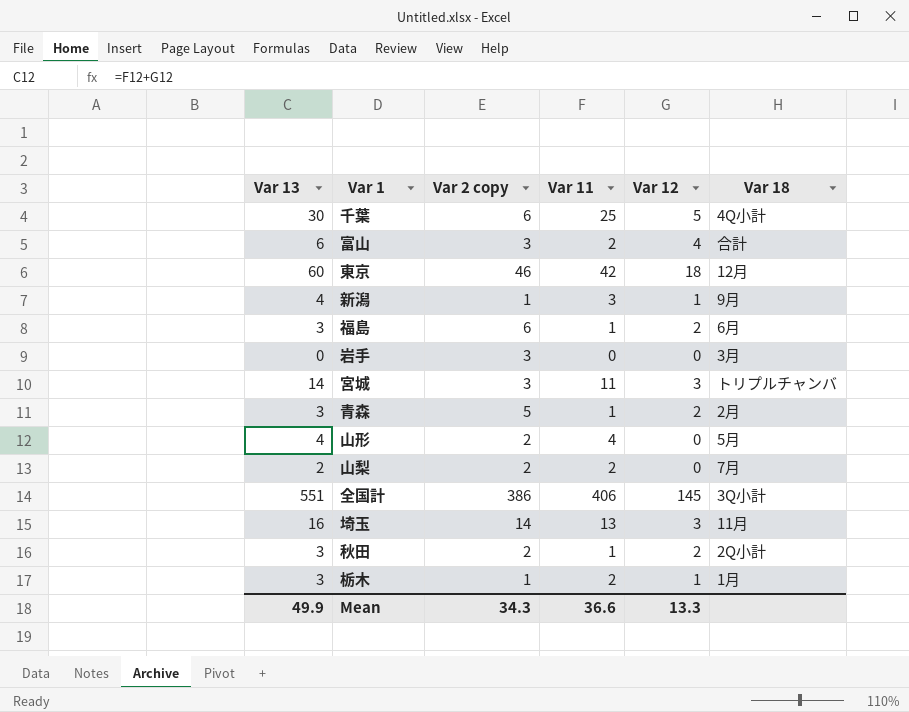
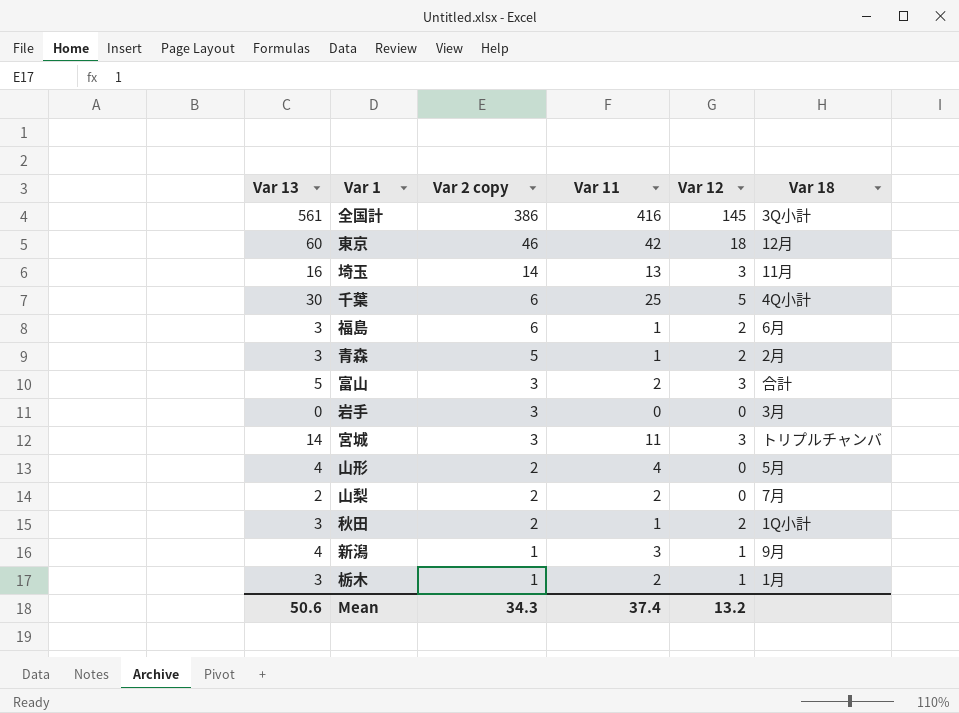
row order: none -> Var 2 copy descending
全国計 | Var 13: 551 -> 561
全国計 | Var 11: 406 -> 416
富山 | Var 13: 6 -> 5
富山 | Var 12: 4 -> 3
秋田 | Var 18: 2Q小計 -> 1Q小計
Mean | Var 13: 49.9 -> 50.6
Mean | Var 11: 36.6 -> 37.4
Mean | Var 12: 13.3 -> 13.2

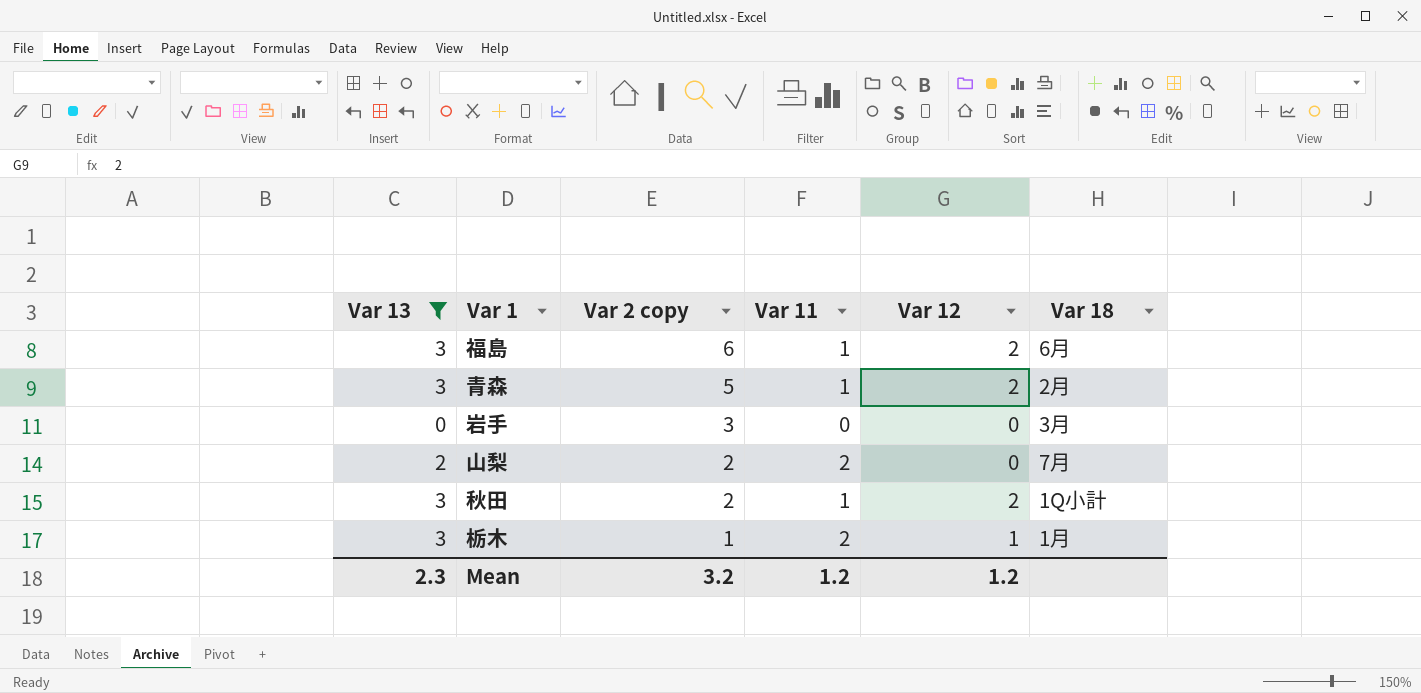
filter: none -> Var 13 <= 3
Mean | Var 13: 50.6 -> 2.3
Mean | Var 2 copy: 34.3 -> 3.2
Mean | Var 11: 37.4 -> 1.2
Mean | Var 12: 13.2 -> 1.2

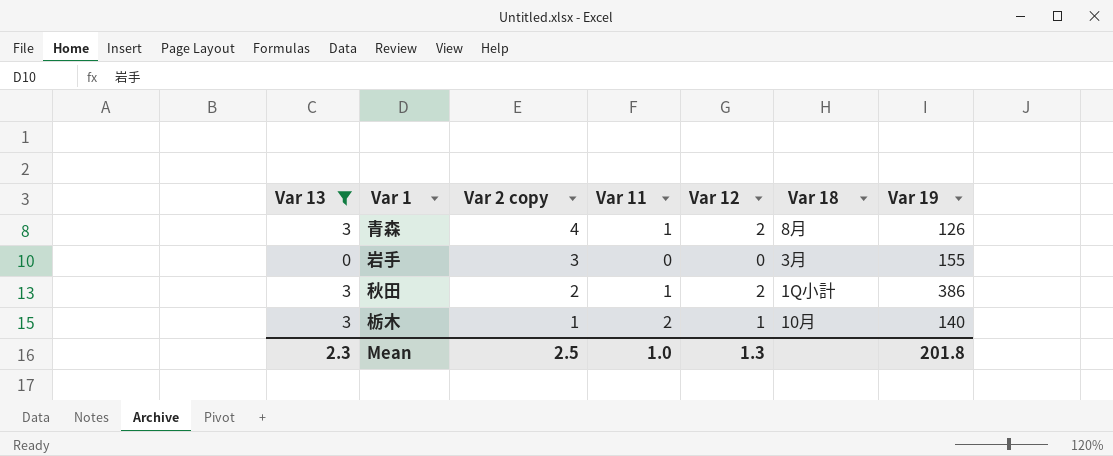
column Var 19 | position: none -> 7
row 福島: 3 | 6 | 1 | 2 | 6月 -> none
row 山梨: 2 | 2 | 2 | 0 | 7月 -> none
青森 | Var 2 copy: 5 -> 4
青森 | Var 18: 2月 -> 8月
栃木 | Var 18: 1月 -> 10月
Mean | Var 2 copy: 3.2 -> 2.5
Mean | Var 11: 1.2 -> 1.0
Mean | Var 12: 1.2 -> 1.3

